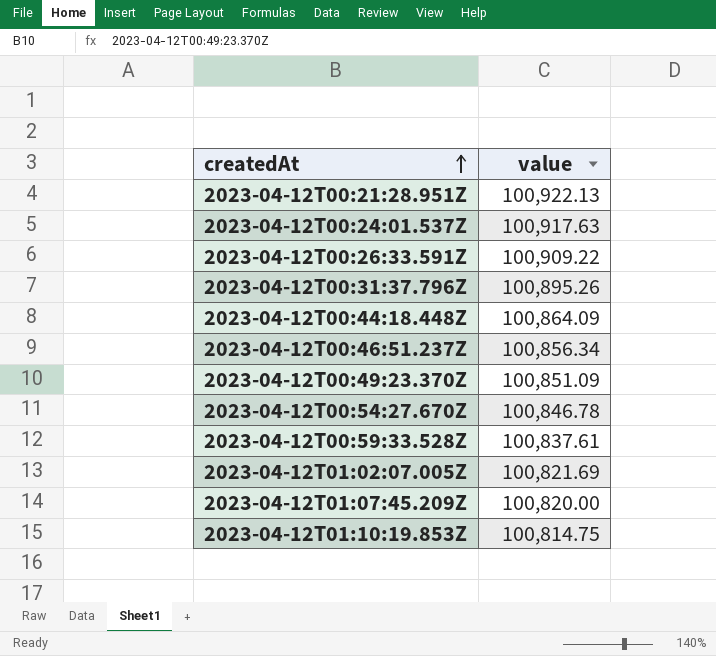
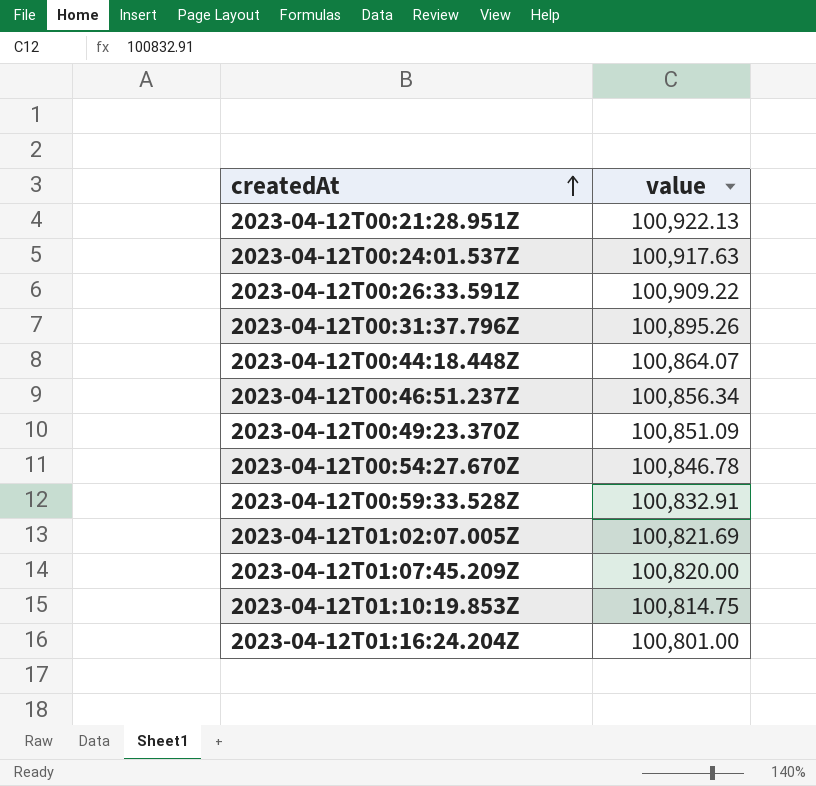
2023-04-12T00:44:18.448Z | value: 100,864.09 -> 100,864.07
2023-04-12T00:59:33.528Z | value: 100,837.61 -> 100,832.91
row 2023-04-12T01:16:24.204Z: none -> 100,801.00

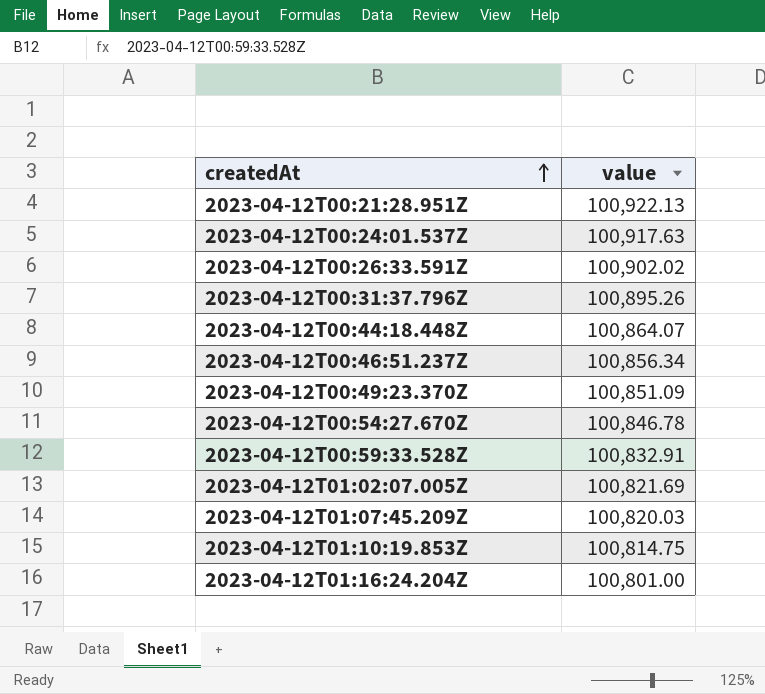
2023-04-12T00:26:33.591Z | value: 100,909.22 -> 100,902.02
2023-04-12T01:07:45.209Z | value: 100,820.00 -> 100,820.03

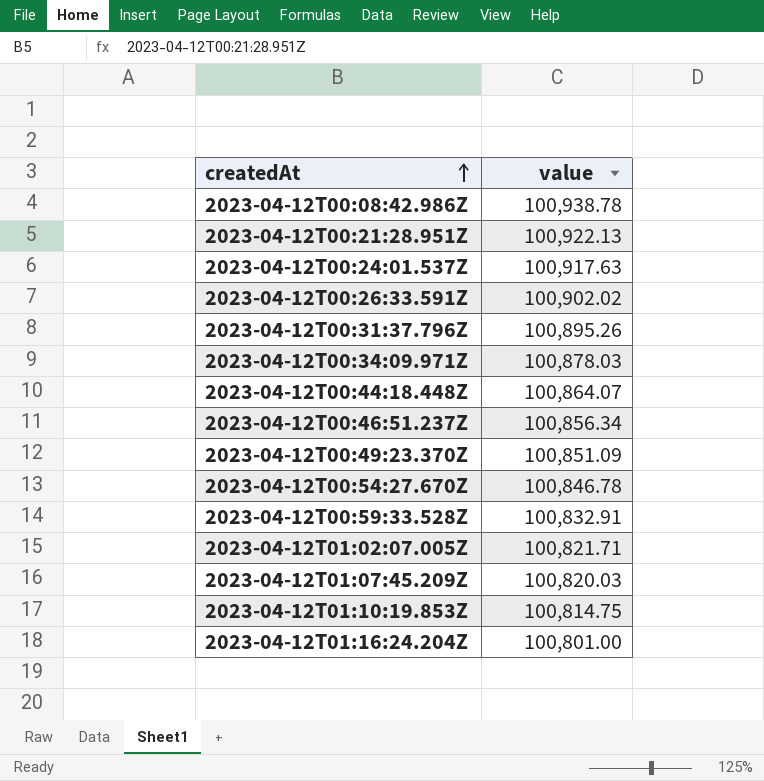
row 2023-04-12T00:08:42.986Z: none -> 100,938.78
row 2023-04-12T00:34:09.971Z: none -> 100,878.03
2023-04-12T01:02:07.005Z | value: 100,821.69 -> 100,821.71

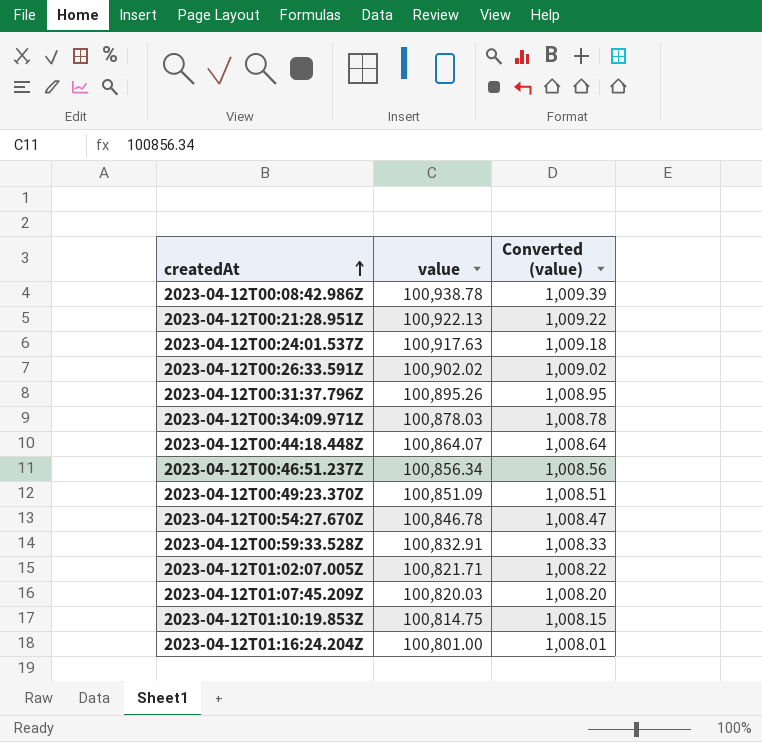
column Converted (value) | formula: none -> [value] * 0.01

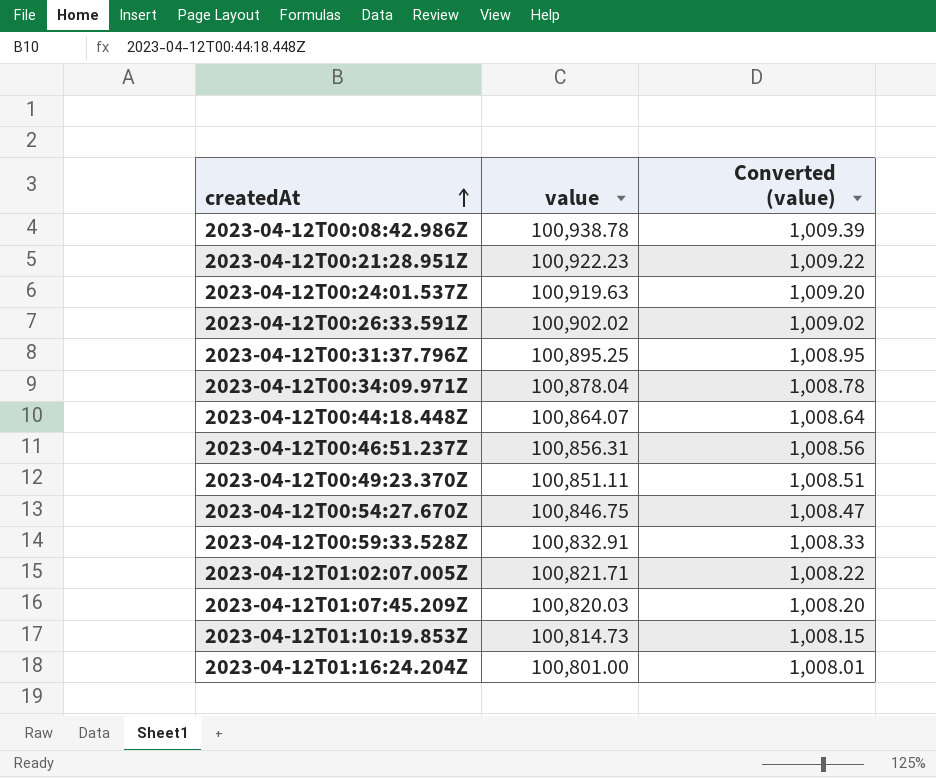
2023-04-12T00:21:28.951Z | value: 100,922.13 -> 100,922.23
2023-04-12T00:24:01.537Z | value: 100,917.63 -> 100,919.63
2023-04-12T00:24:01.537Z | Converted (value): 1,009.18 -> 1,009.20
2023-04-12T00:31:37.796Z | value: 100,895.26 -> 100,895.25
2023-04-12T00:34:09.971Z | value: 100,878.03 -> 100,878.04
2023-04-12T00:46:51.237Z | value: 100,856.34 -> 100,856.31
2023-04-12T00:49:23.370Z | value: 100,851.09 -> 100,851.11
2023-04-12T00:54:27.670Z | value: 100,846.78 -> 100,846.75
2023-04-12T01:10:19.853Z | value: 100,814.75 -> 100,814.73

